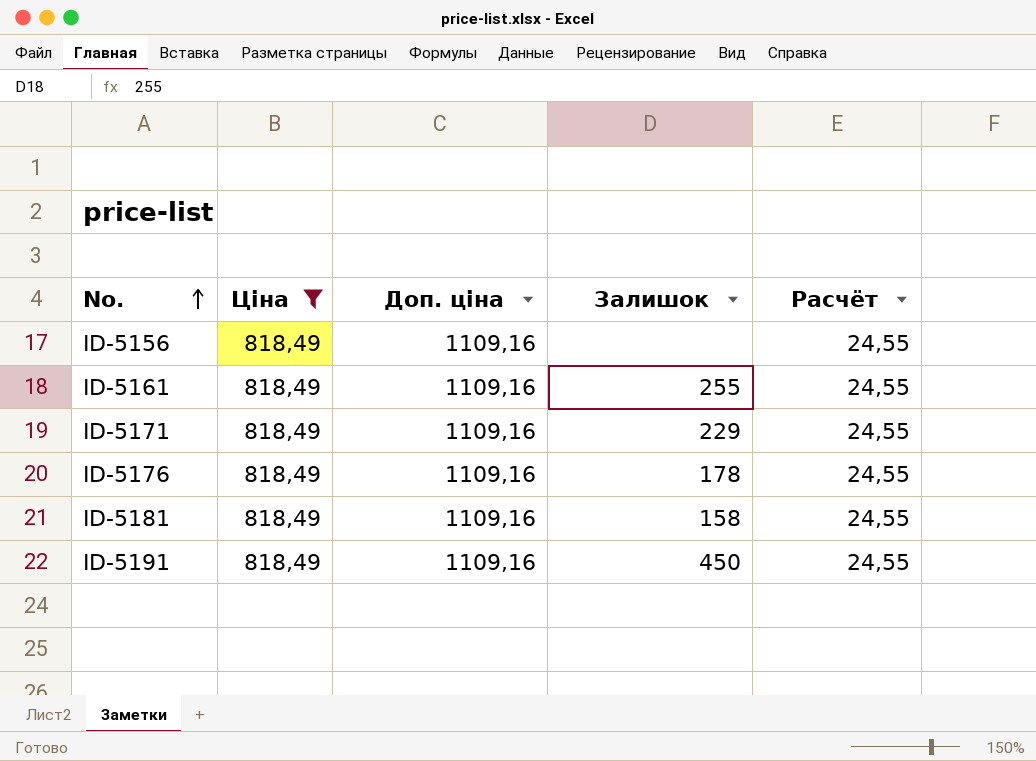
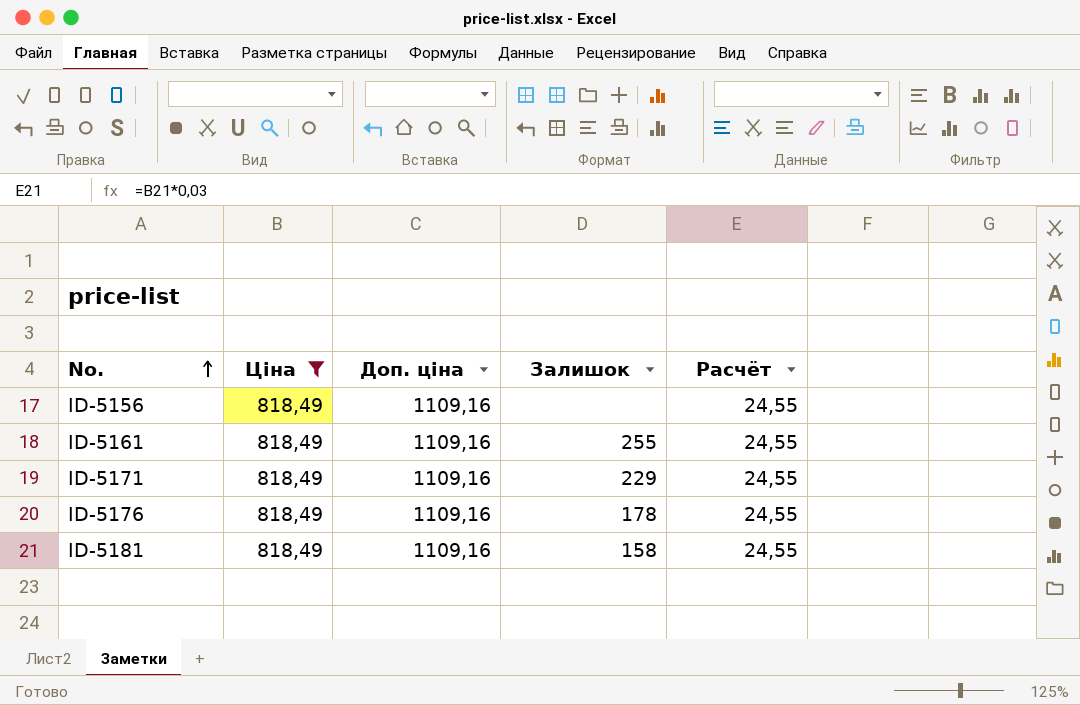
row ID-5191: 818,49 | 1109,16 | 450 | 24,55 -> none

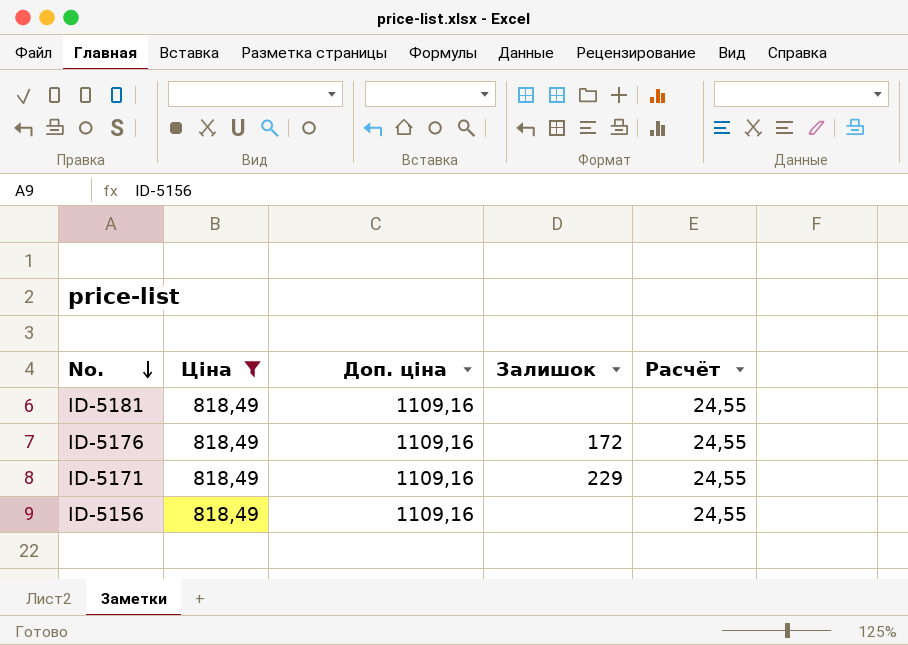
row order: No. ascending -> No. descending
row ID-5161: 818,49 | 1109,16 | 255 | 24,55 -> none
ID-5181 | Залишок: 158 -> none
ID-5176 | Залишок: 178 -> 172

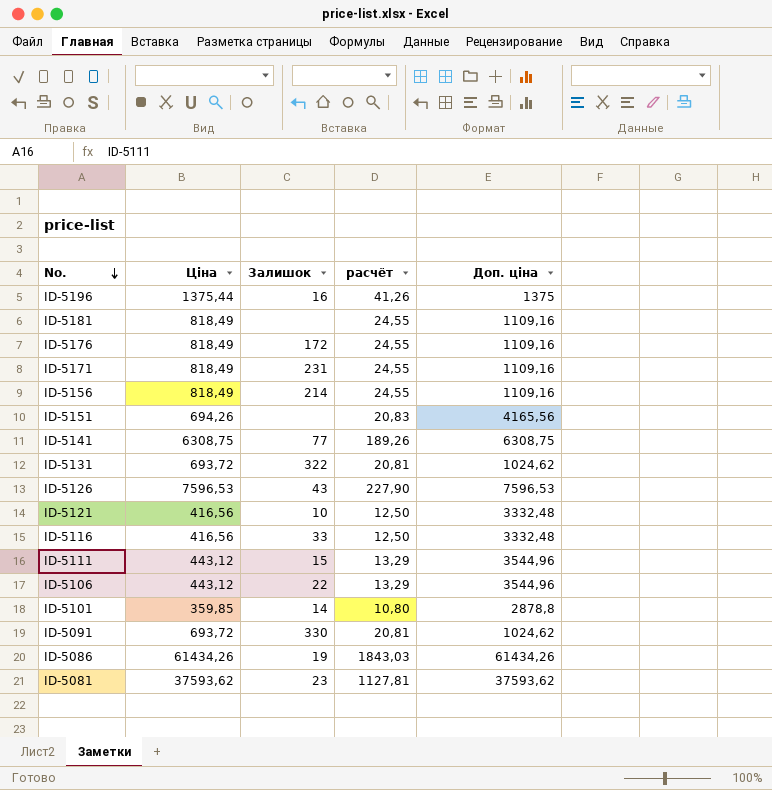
filter: Ціна = 818,49 -> none
column name: Расчёт -> расчёт
column Доп. ціна | position: 3 -> 5
ID-5171 | Залишок: 229 -> 231
ID-5156 | Залишок: none -> 214

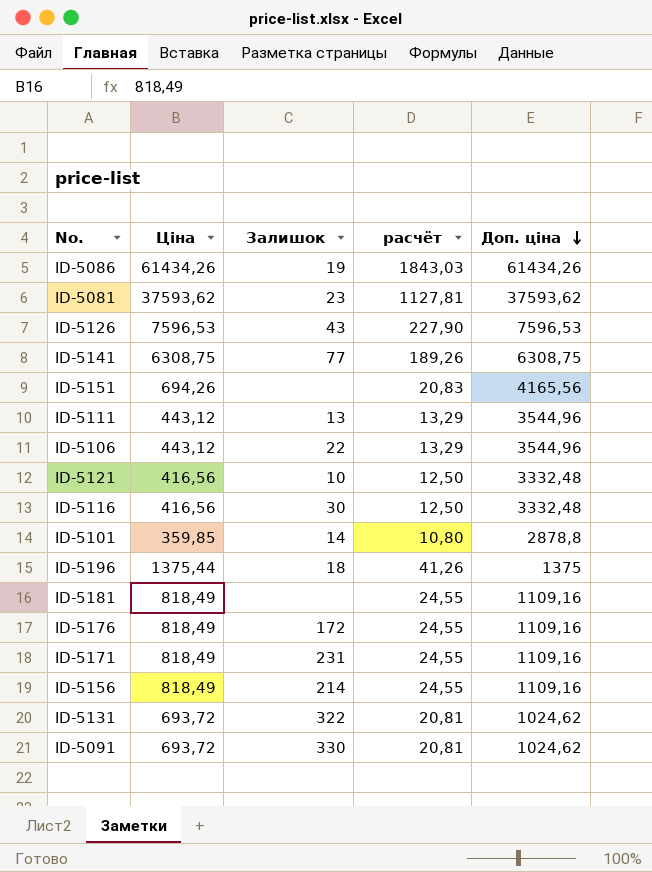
row order: No. descending -> Доп. ціна descending
ID-5111 | Залишок: 15 -> 13
ID-5116 | Залишок: 33 -> 30
ID-5196 | Залишок: 16 -> 18

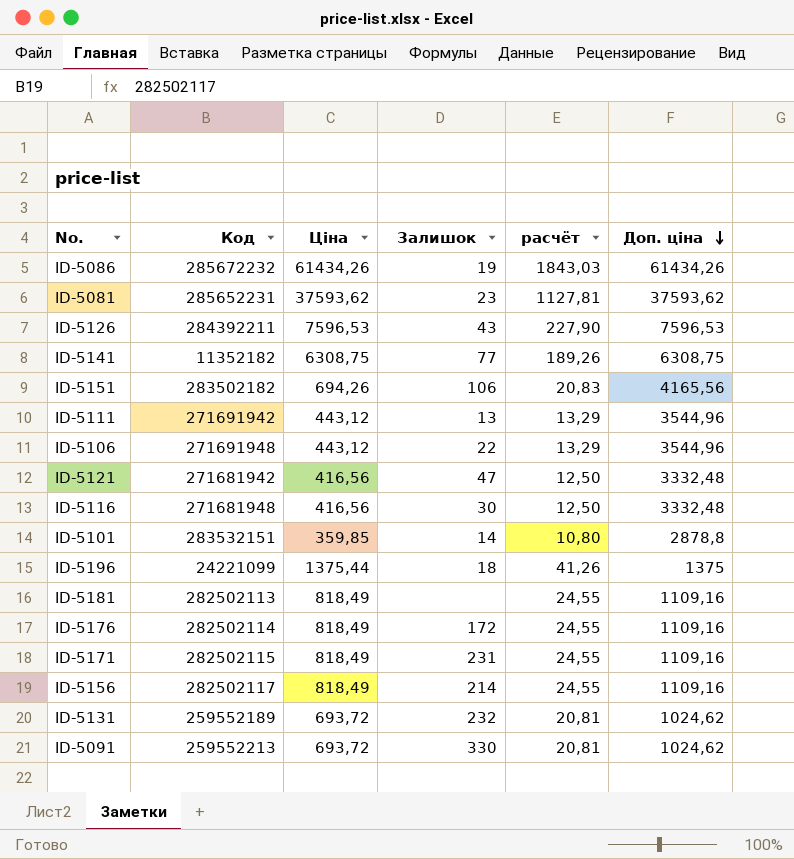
column Код | position: none -> 2
ID-5151 | Залишок: none -> 106
ID-5121 | Залишок: 10 -> 47
ID-5131 | Залишок: 322 -> 232

